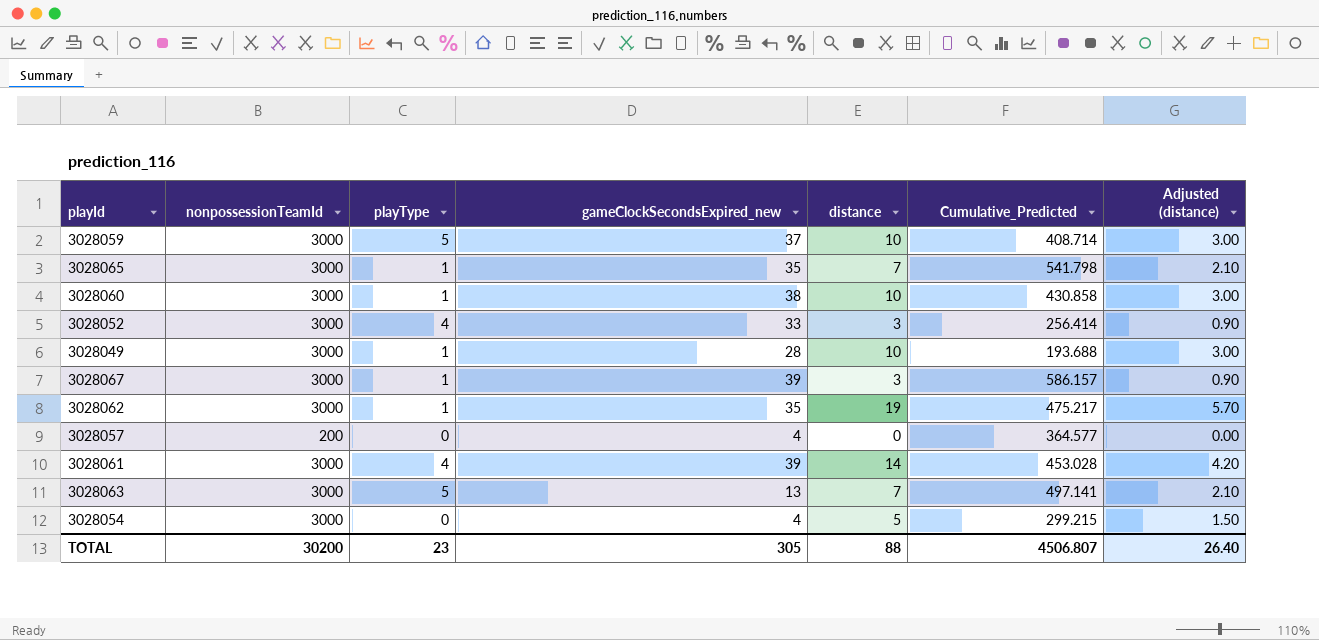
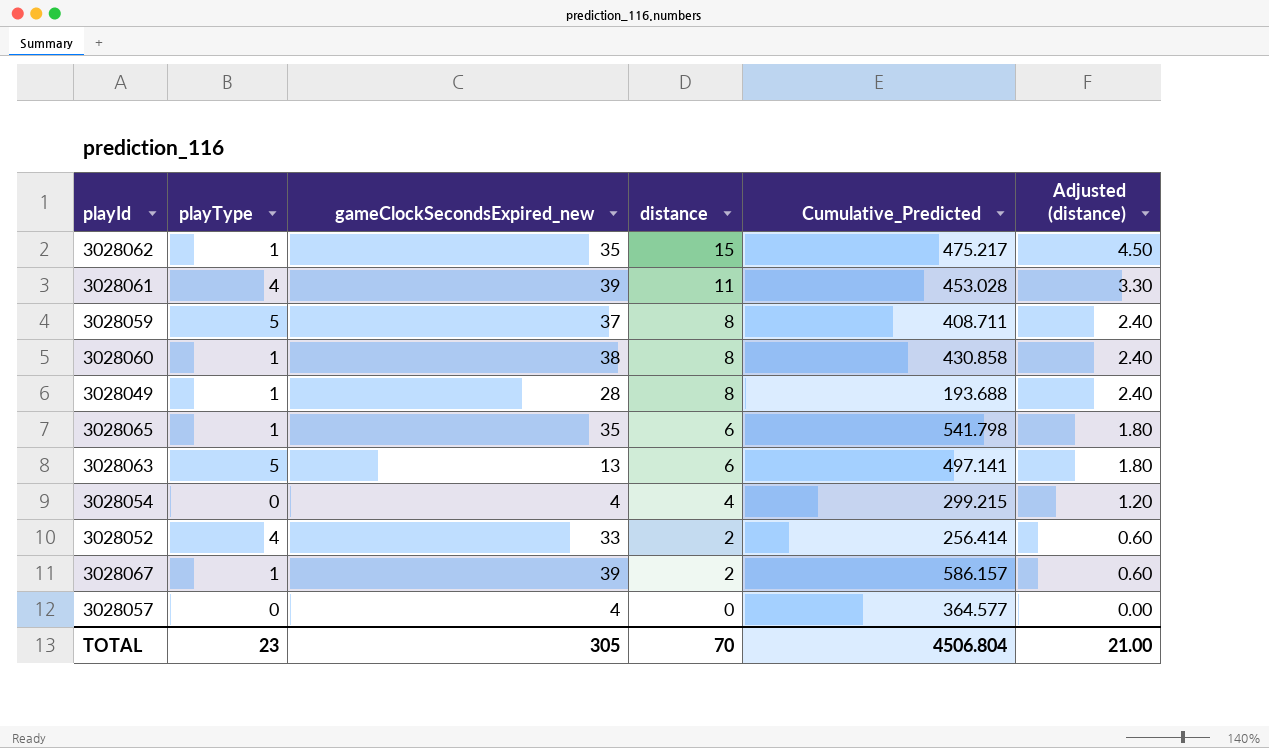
row order: none -> distance descending
column nonpossessionTeamId | position: 2 -> none
3028062 | distance: 19 -> 15
3028062 | Adjusted (distance): 5.70 -> 4.50
3028061 | distance: 14 -> 11
3028061 | Adjusted (distance): 4.20 -> 3.30
3028059 | distance: 10 -> 8
3028059 | Cumulative_Predicted: 408.714 -> 408.711
3028059 | Adjusted (distance): 3.00 -> 2.40
3028060 | distance: 10 -> 8
3028060 | Adjusted (distance): 3.00 -> 2.40
3028049 | distance: 10 -> 8
3028049 | Adjusted (distance): 3.00 -> 2.40
3028065 | distance: 7 -> 6
3028065 | Adjusted (distance): 2.10 -> 1.80
3028063 | distance: 7 -> 6
3028063 | Adjusted (distance): 2.10 -> 1.80
3028054 | distance: 5 -> 4
3028054 | Adjusted (distance): 1.50 -> 1.20
3028052 | distance: 3 -> 2
3028052 | Adjusted (distance): 0.90 -> 0.60
3028067 | distance: 3 -> 2
3028067 | Adjusted (distance): 0.90 -> 0.60
TOTAL | distance: 88 -> 70
TOTAL | Cumulative_Predicted: 4506.807 -> 4506.804
TOTAL | Adjusted (distance): 26.40 -> 21.00

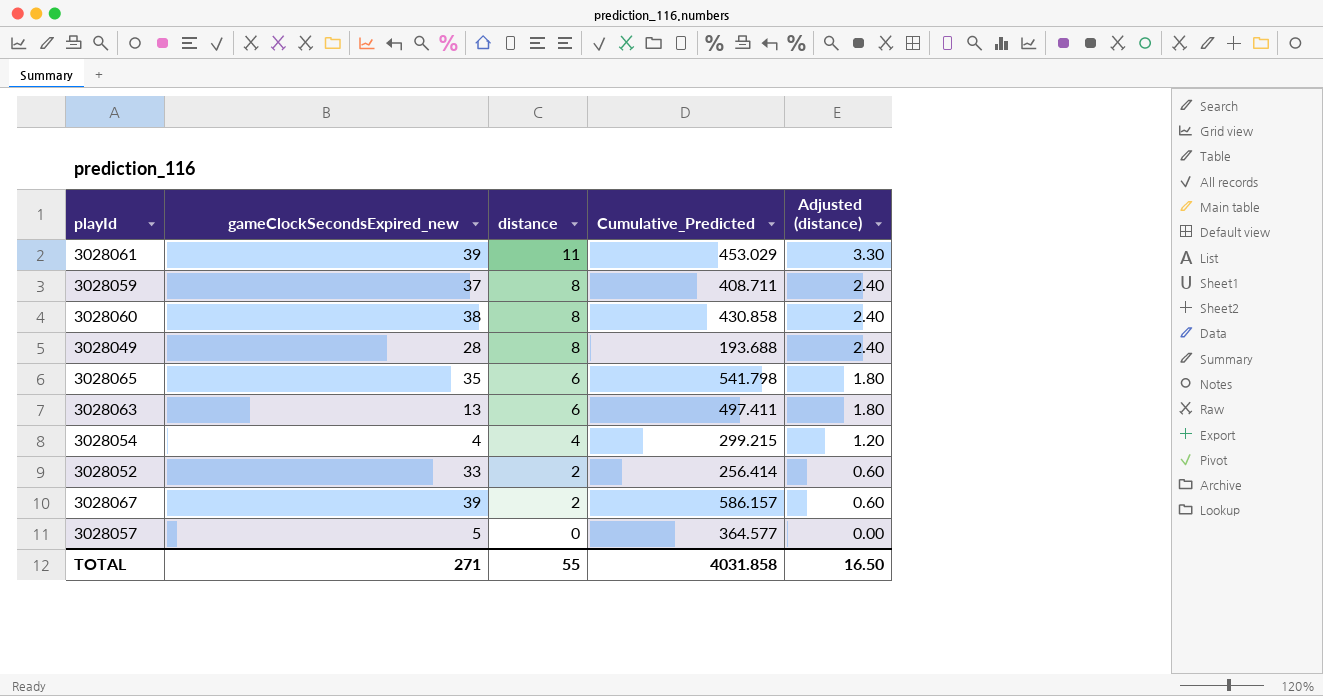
column playType | position: 2 -> none
row 3028062: 1 | 35 | 15 | 475.217 | 4.50 -> none
3028061 | Cumulative_Predicted: 453.028 -> 453.029
3028063 | Cumulative_Predicted: 497.141 -> 497.411
3028057 | gameClockSecondsExpired_new: 4 -> 5
TOTAL | gameClockSecondsExpired_new: 305 -> 271
TOTAL | distance: 70 -> 55
TOTAL | Cumulative_Predicted: 4506.804 -> 4031.858
TOTAL | Adjusted (distance): 21.00 -> 16.50

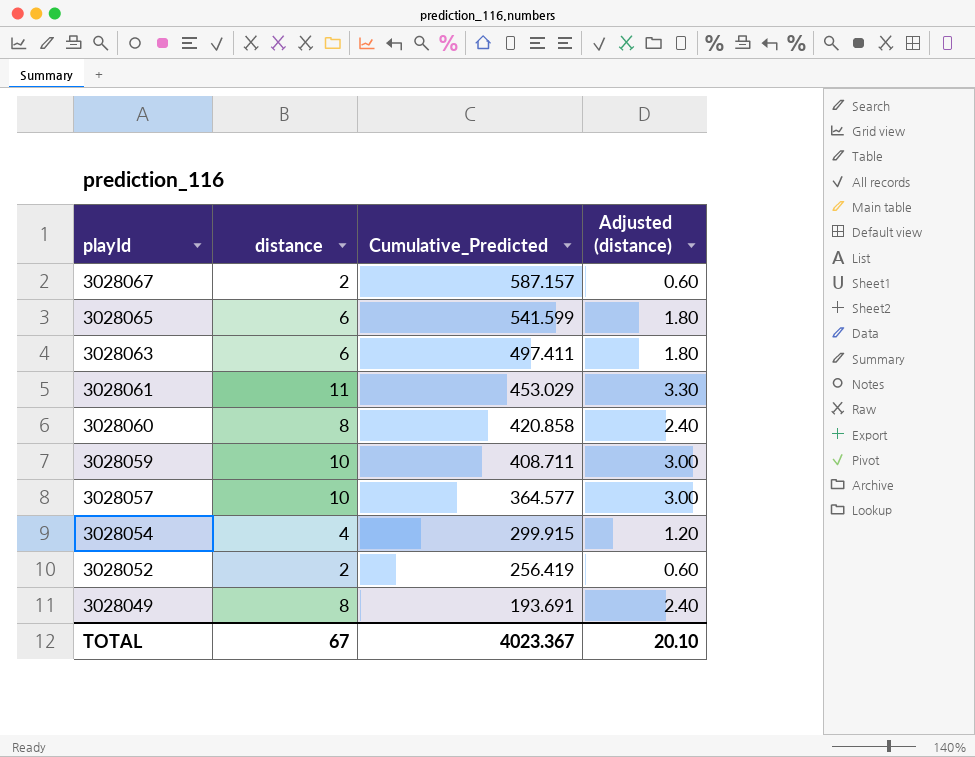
row order: distance descending -> playId descending
column gameClockSecondsExpired_new | position: 2 -> none
3028067 | Cumulative_Predicted: 586.157 -> 587.157
3028065 | Cumulative_Predicted: 541.798 -> 541.599
3028060 | Cumulative_Predicted: 430.858 -> 420.858
3028059 | distance: 8 -> 10
3028059 | Adjusted (distance): 2.40 -> 3.00
3028057 | distance: 0 -> 10
3028057 | Adjusted (distance): 0.00 -> 3.00
3028054 | Cumulative_Predicted: 299.215 -> 299.915
3028052 | Cumulative_Predicted: 256.414 -> 256.419
3028049 | Cumulative_Predicted: 193.688 -> 193.691
TOTAL | distance: 55 -> 67
TOTAL | Cumulative_Predicted: 4031.858 -> 4023.367
TOTAL | Adjusted (distance): 16.50 -> 20.10

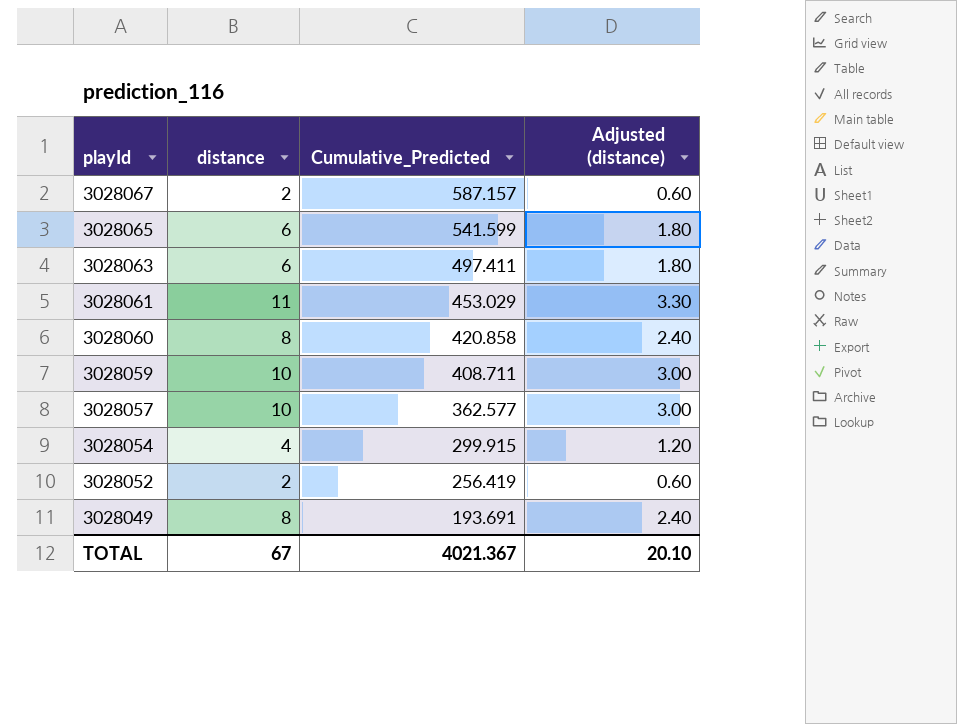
3028057 | Cumulative_Predicted: 364.577 -> 362.577
TOTAL | Cumulative_Predicted: 4023.367 -> 4021.367

